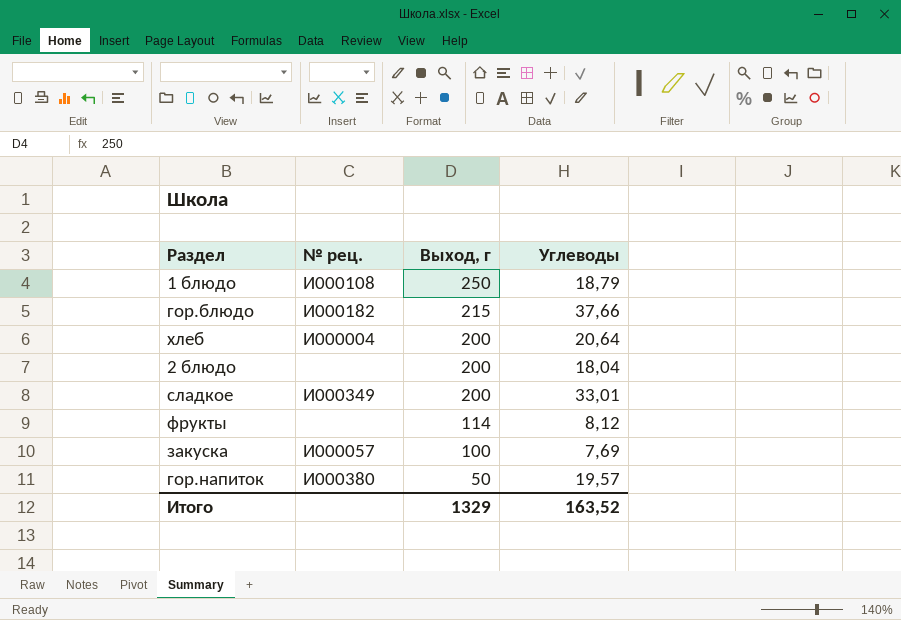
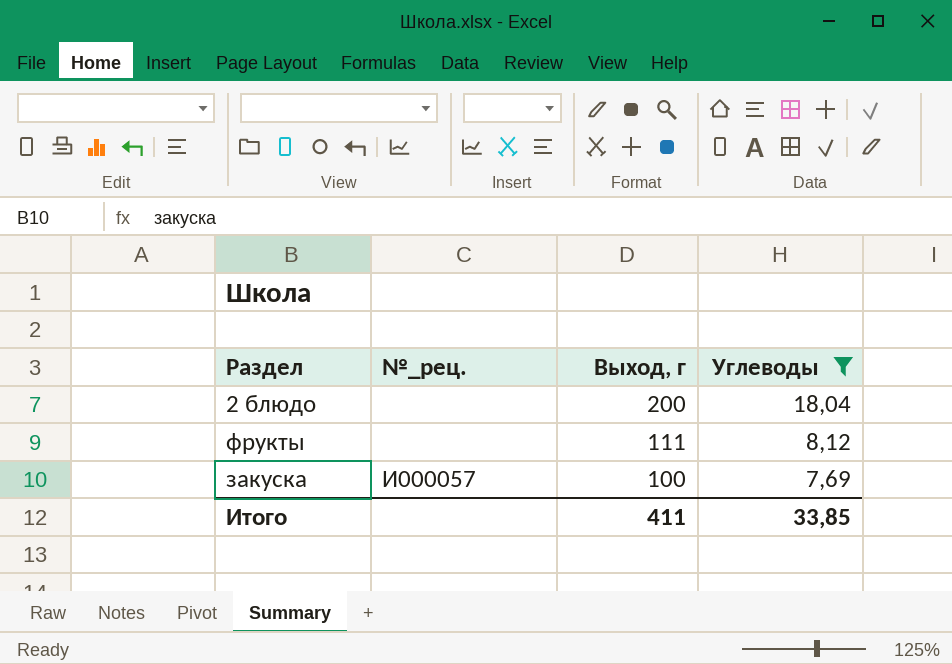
filter: none -> Углеводы <= 18,04
column name: № рец. -> №_рец.
фрукты | Выход, г: 114 -> 111
Итого | Выход, г: 1329 -> 411
Итого | Углеводы: 163,52 -> 33,85

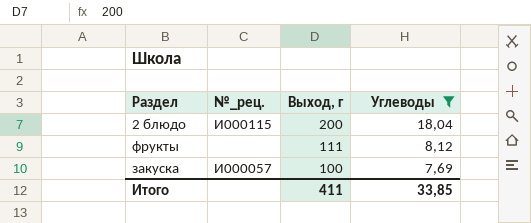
2 блюдо | №_рец.: none -> И000115

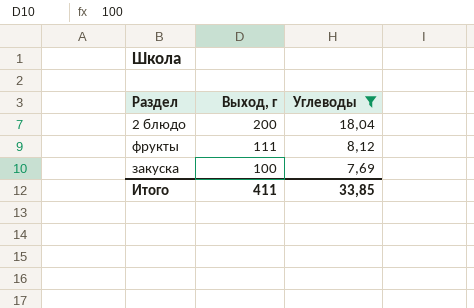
column №_рец. | position: 2 -> none

